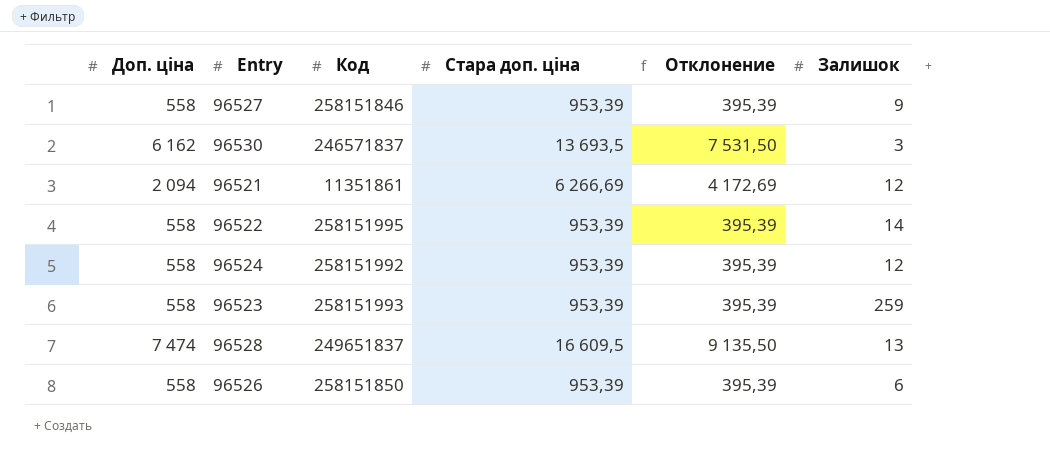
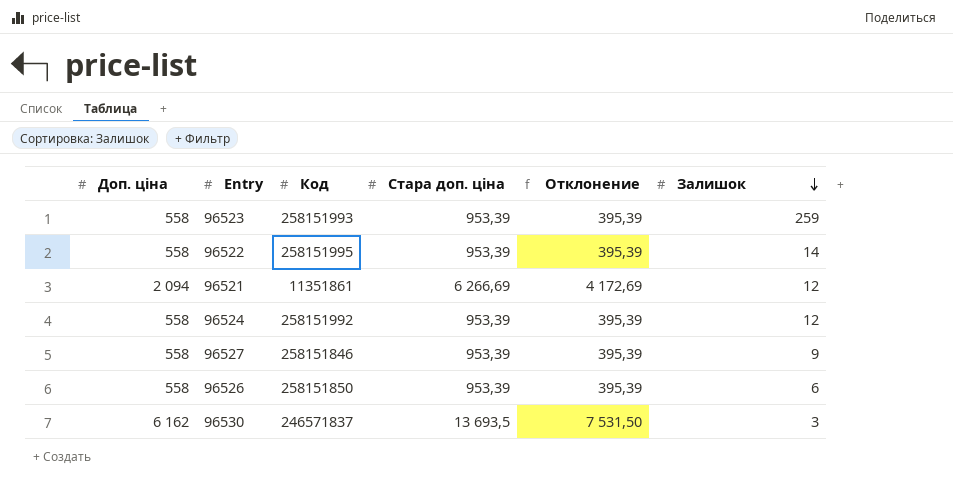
row order: none -> Залишок descending
row 96528: 7 474 | 249651837 | 16 609,5 | 9 135,50 | 13 -> none

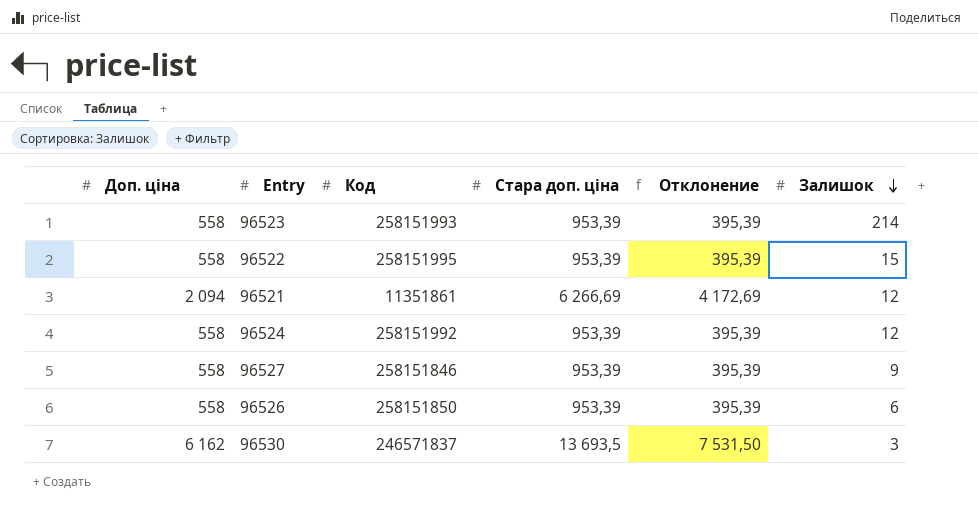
96523 | Залишок: 259 -> 214
96522 | Залишок: 14 -> 15

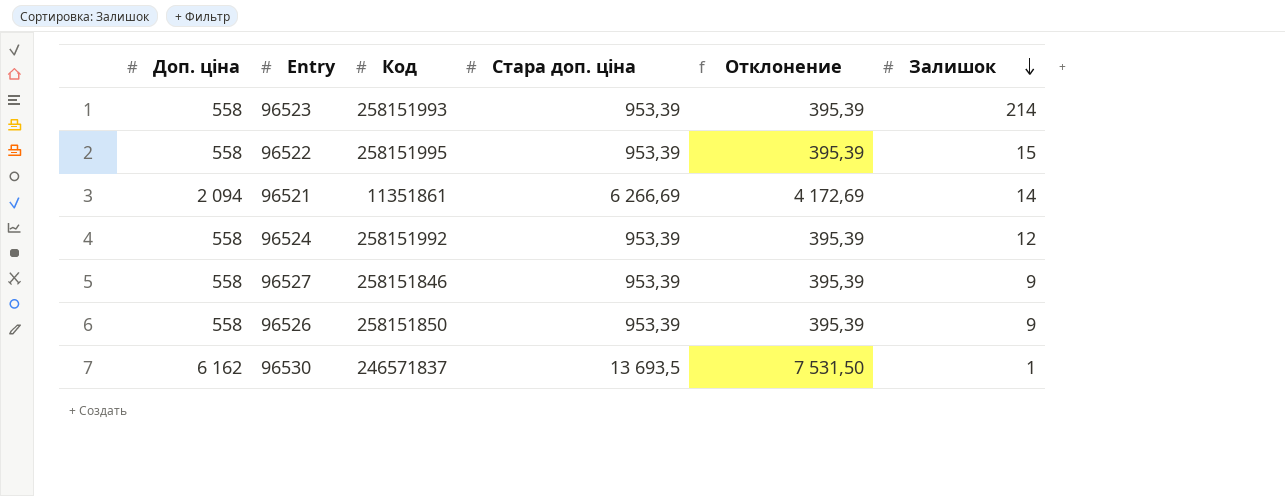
96521 | Залишок: 12 -> 14
96526 | Залишок: 6 -> 9
96530 | Залишок: 3 -> 1

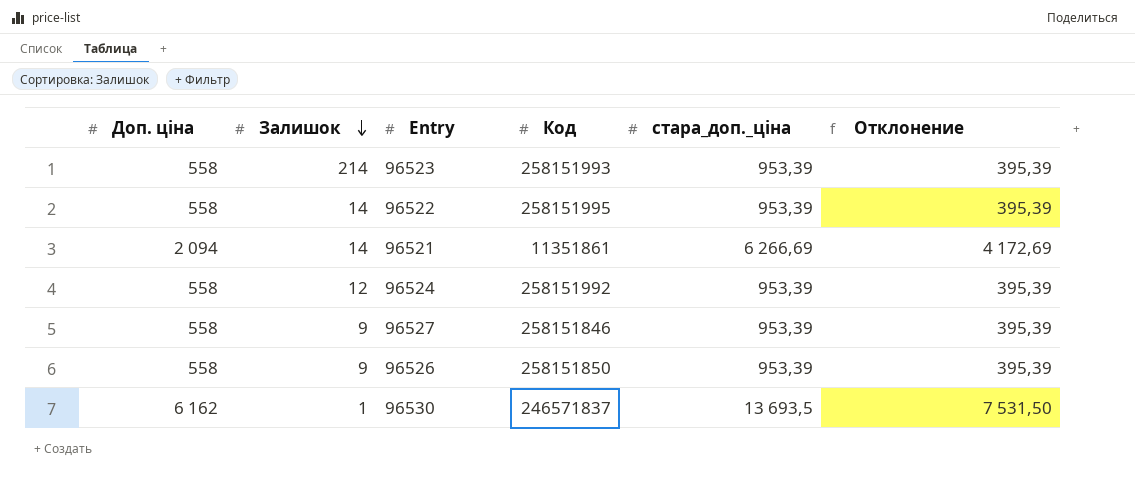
column Залишок | position: 6 -> 2
column name: Стара доп. ціна -> стара_доп._ціна
96522 | Залишок: 15 -> 14

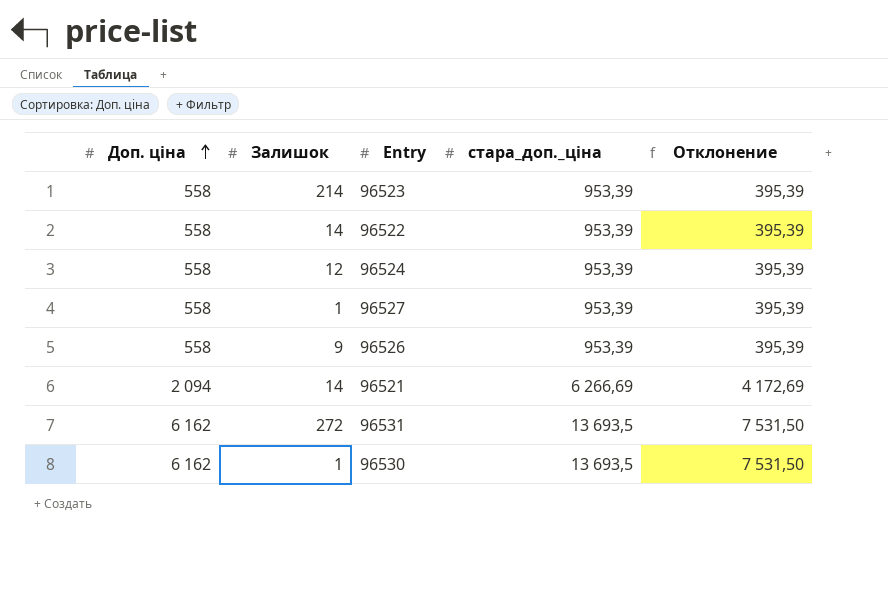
row order: Залишок descending -> Доп. ціна ascending
column Код | position: 4 -> none
96527 | Залишок: 9 -> 1
row 96531: none -> 6 162 | 272 | 13 693,5 | 7 531,50

